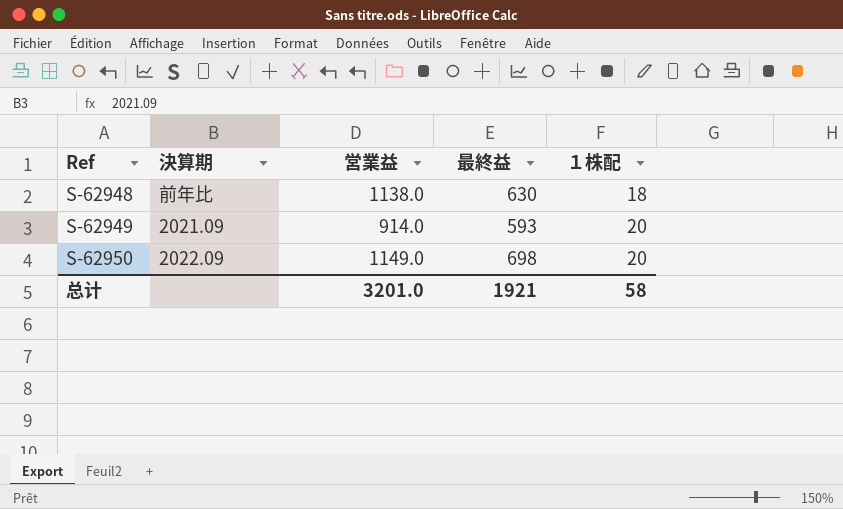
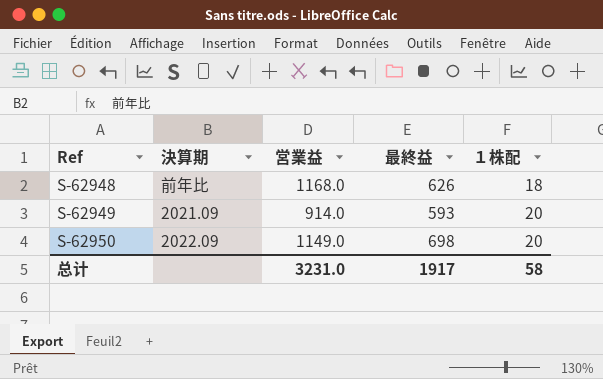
S-62948 | 営業益: 1138.0 -> 1168.0
S-62948 | 最終益: 630 -> 626
总计 | 営業益: 3201.0 -> 3231.0
总计 | 最終益: 1921 -> 1917

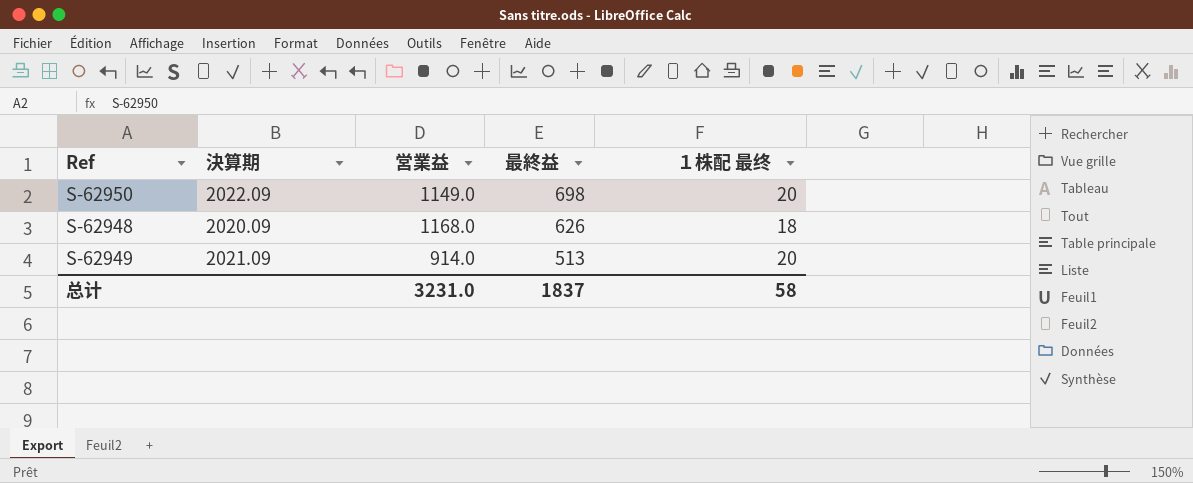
row order: Ref ascending -> 最終益 descending
column name: １株配 -> １株配 最终
S-62948 | 決算期: 前年比 -> 2020.09
S-62949 | 最終益: 593 -> 513
总计 | 最終益: 1917 -> 1837

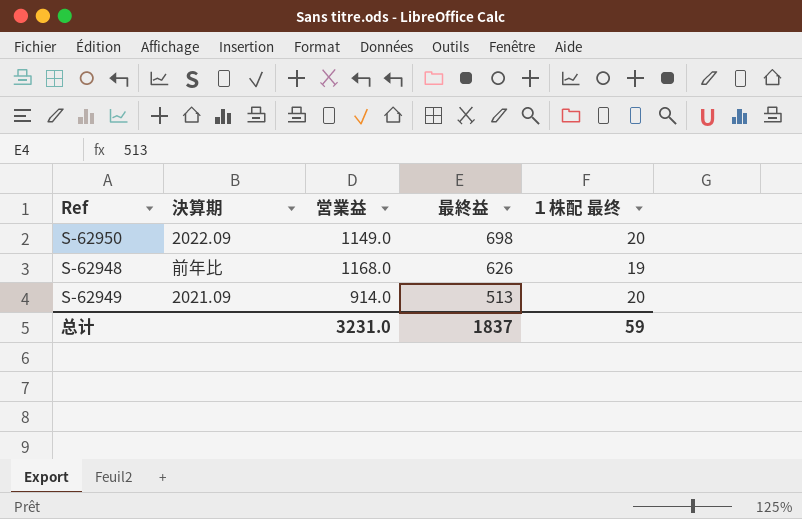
S-62948 | 決算期: 2020.09 -> 前年比
S-62948 | １株配 最终: 18 -> 19
总计 | １株配 最终: 58 -> 59

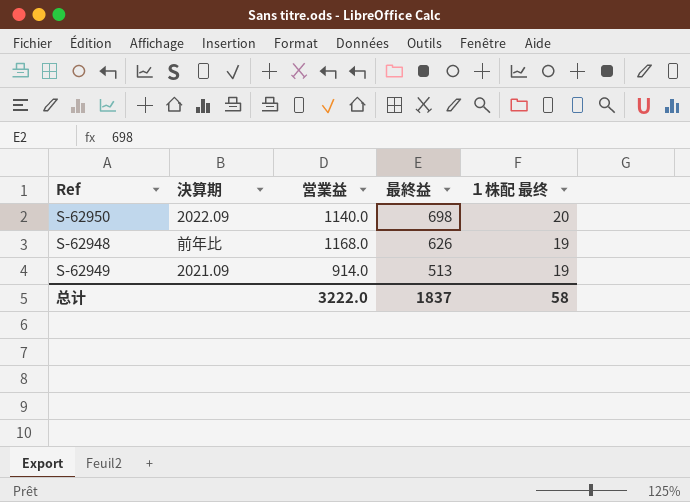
S-62950 | 営業益: 1149.0 -> 1140.0
S-62949 | １株配 最终: 20 -> 19
总计 | 営業益: 3231.0 -> 3222.0
总计 | １株配 最终: 59 -> 58

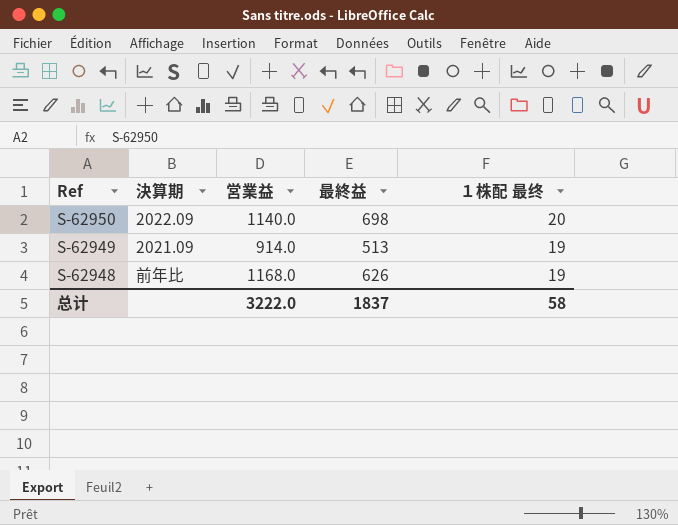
row order: 最終益 descending -> Ref descending

